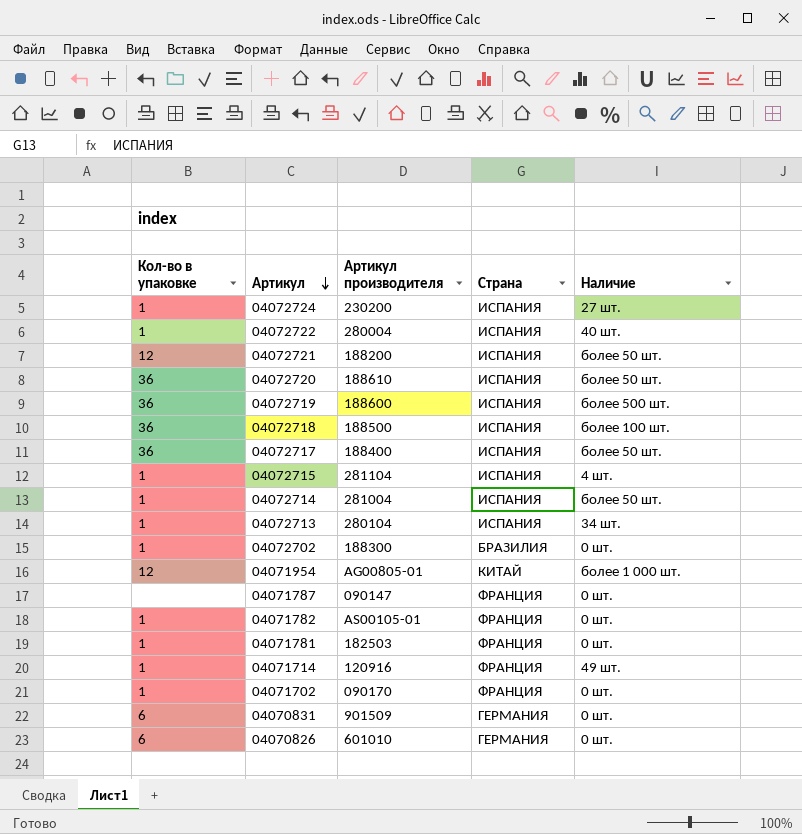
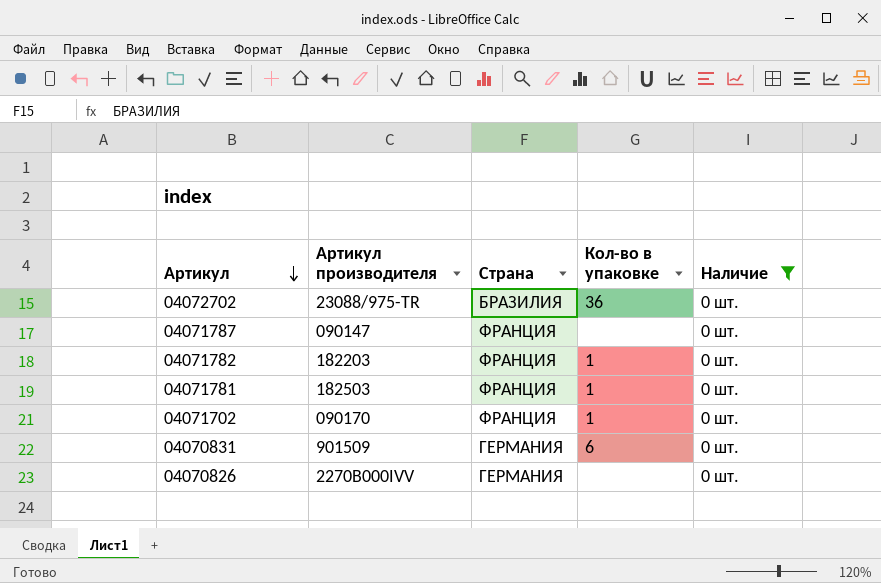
filter: none -> Наличие = 0 шт.
column Кол-во в упаковке | position: 1 -> 4
04072702 | Артикул производителя: 188300 -> 23088/975-TR
04072702 | Кол-во в упаковке: 1 -> 36
04071782 | Артикул производителя: AS00105-01 -> 182203
04070826 | Артикул производителя: 601010 -> 2270B000IVV
04070826 | Кол-во в упаковке: 6 -> none

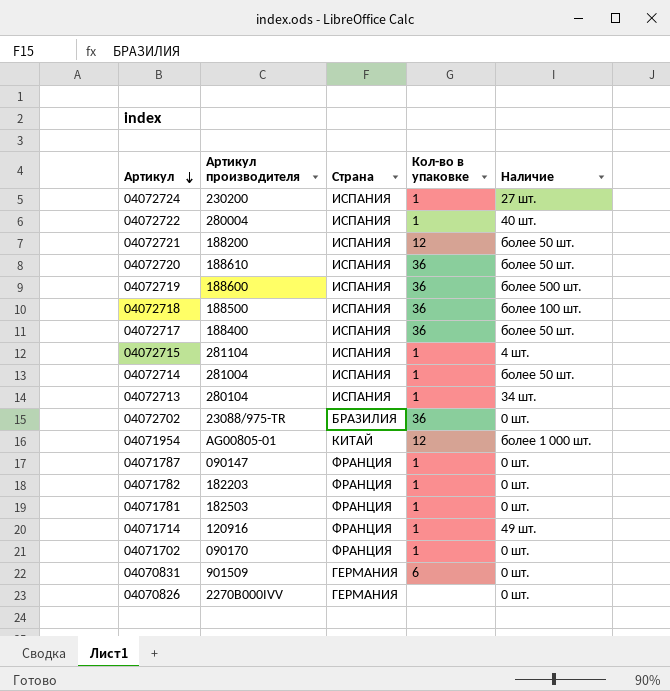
filter: Наличие = 0 шт. -> none
04071787 | Кол-во в упаковке: none -> 1

